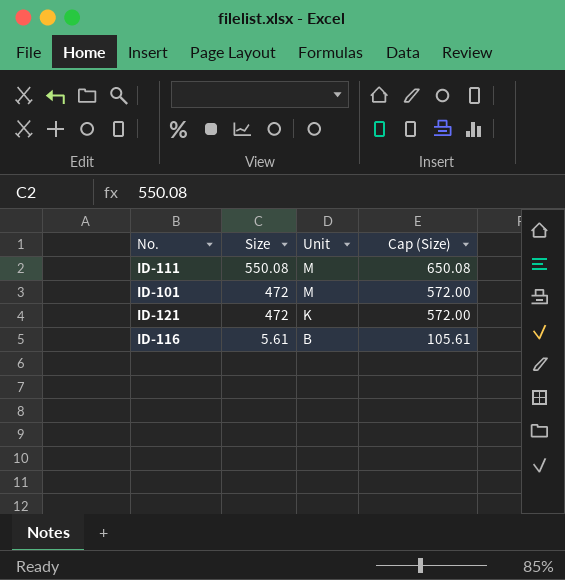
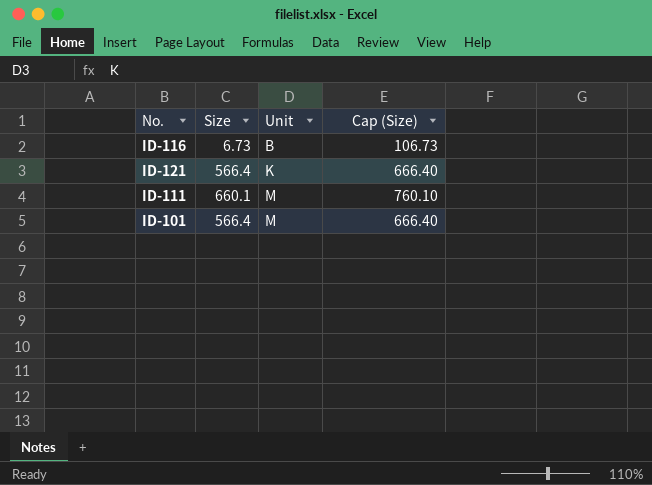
row order: Size descending -> Unit ascending
ID-116 | Size: 5.61 -> 6.73
ID-116 | Cap (Size): 105.61 -> 106.73
ID-121 | Size: 472 -> 566.4
ID-121 | Cap (Size): 572.00 -> 666.40
ID-111 | Size: 550.08 -> 660.1
ID-111 | Cap (Size): 650.08 -> 760.10
ID-101 | Size: 472 -> 566.4
ID-101 | Cap (Size): 572.00 -> 666.40

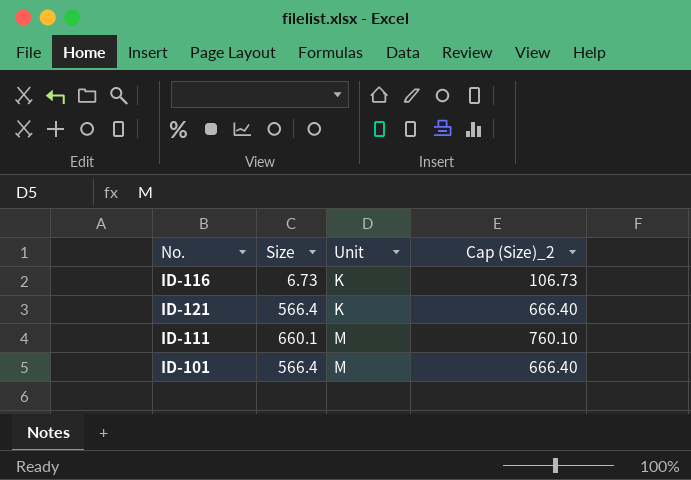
column name: Cap (Size) -> Cap (Size)_2
ID-116 | Unit: B -> K

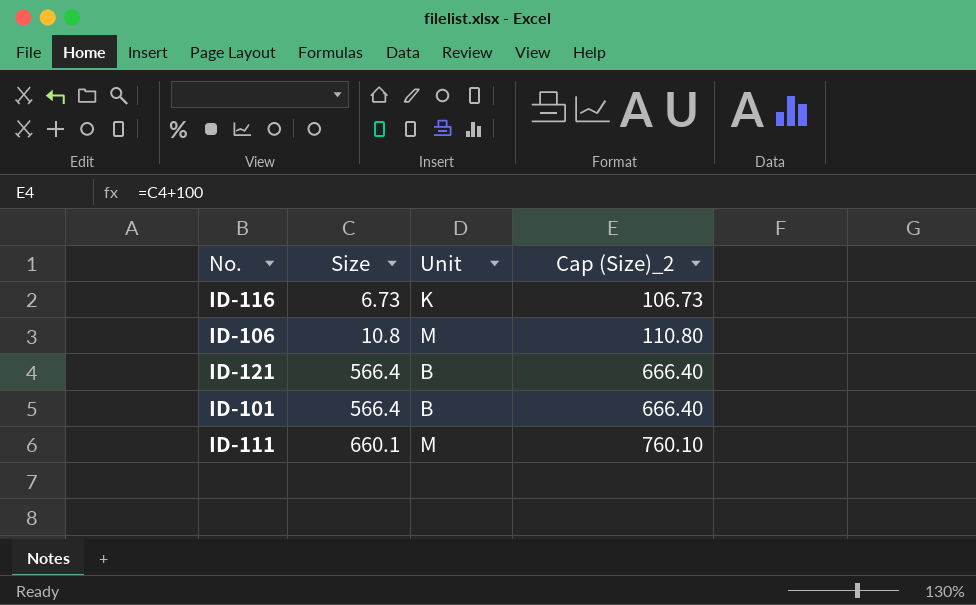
row order: Unit ascending -> Size ascending
row ID-106: none -> 10.8 | M | 110.80
ID-121 | Unit: K -> B
ID-101 | Unit: M -> B

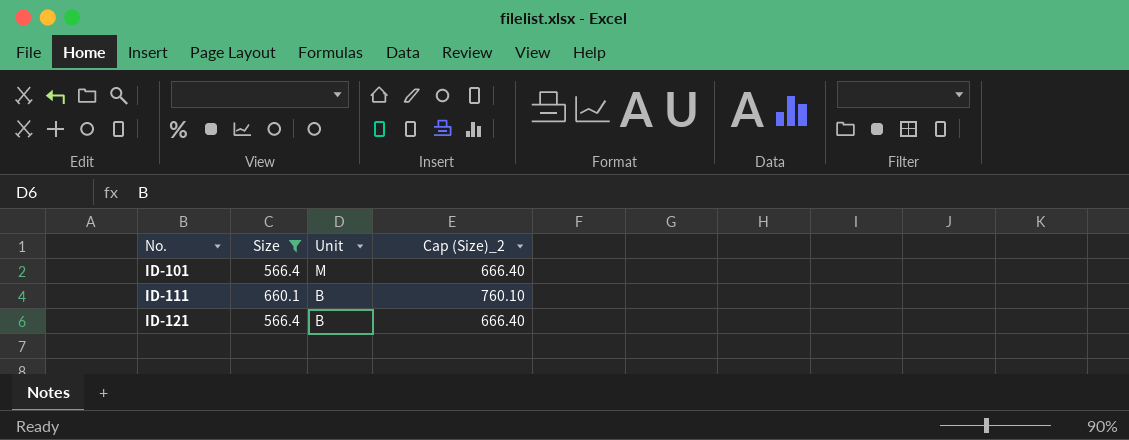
filter: none -> Size >= 566.4
row order: Size ascending -> No. ascending
ID-101 | Unit: B -> M
ID-111 | Unit: M -> B

